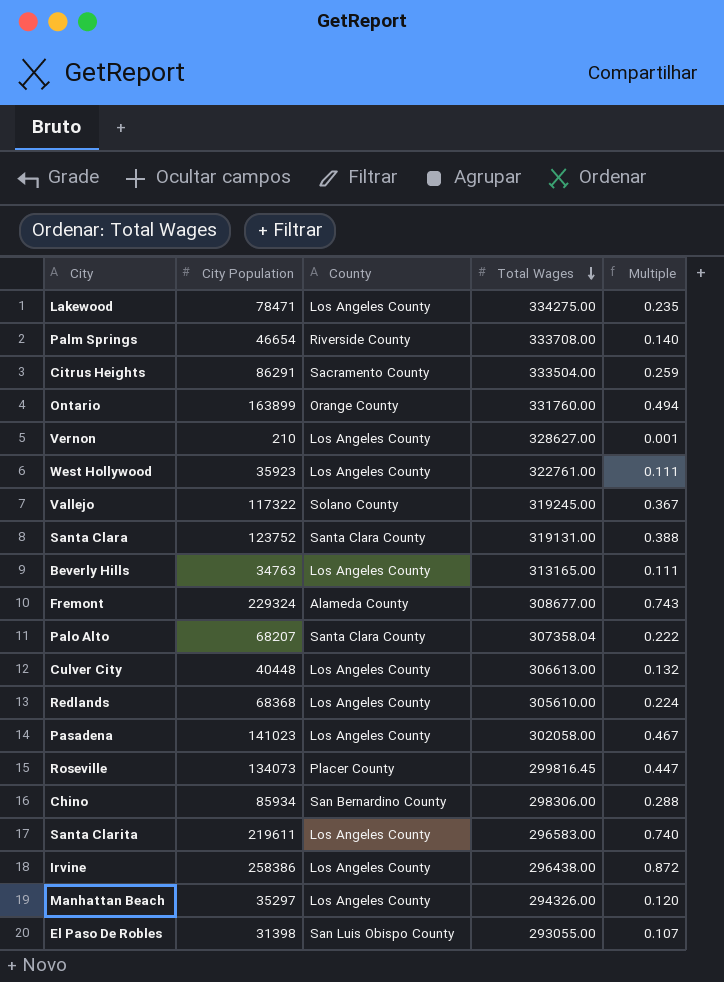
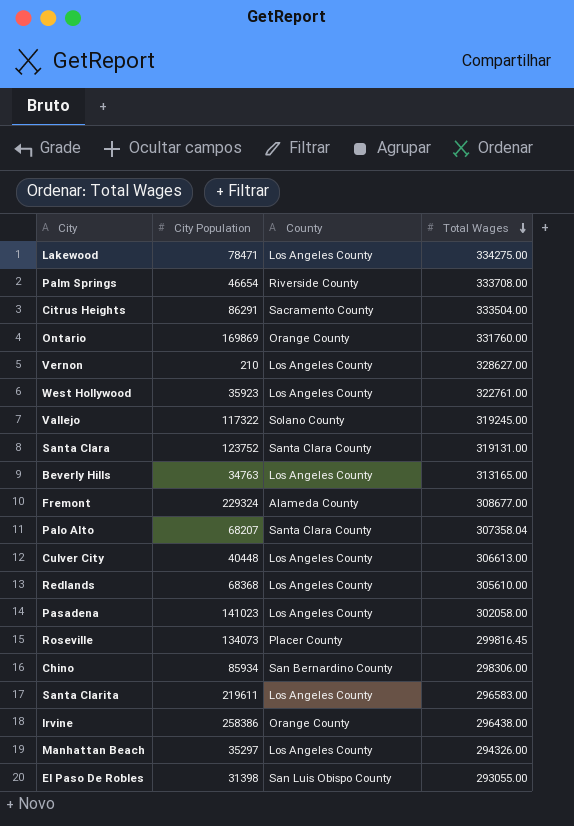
column Multiple | formula: [City Population] / [Total Wages] -> none
Ontario | City Population: 163899 -> 169869
Irvine | County: Los Angeles County -> Orange County

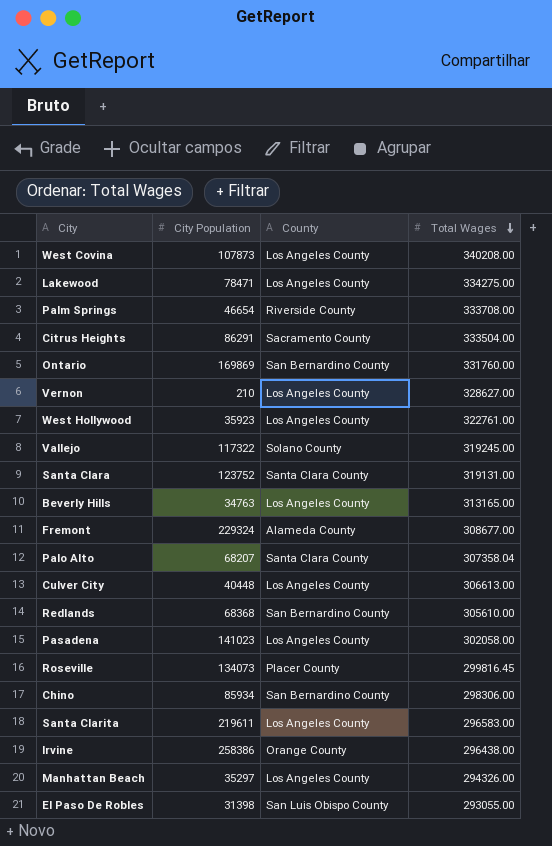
row West Covina: none -> 107873 | Los Angeles County | 340208.00
Ontario | County: Orange County -> San Bernardino County
Redlands | County: Los Angeles County -> San Bernardino County

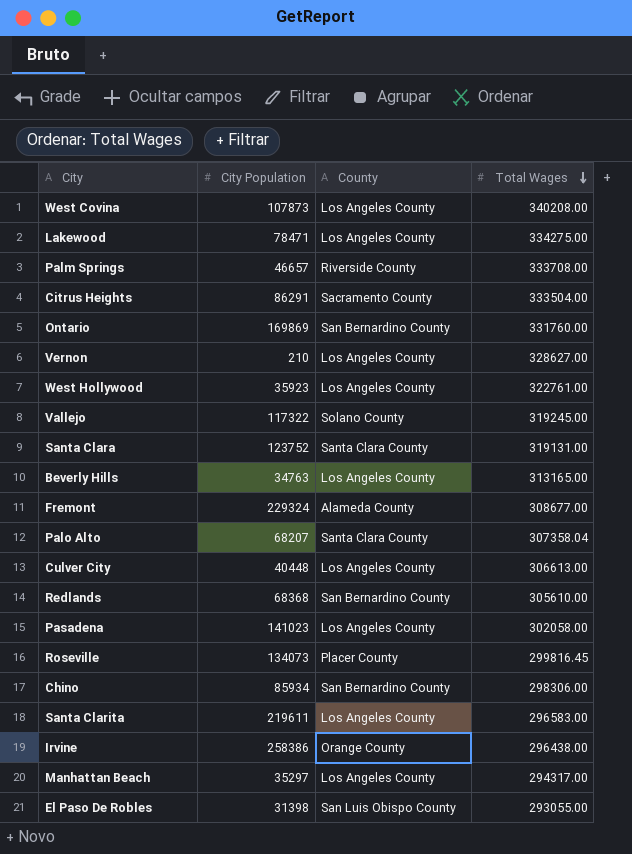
Palm Springs | City Population: 46654 -> 46657
Manhattan Beach | Total Wages: 294326.00 -> 294317.00

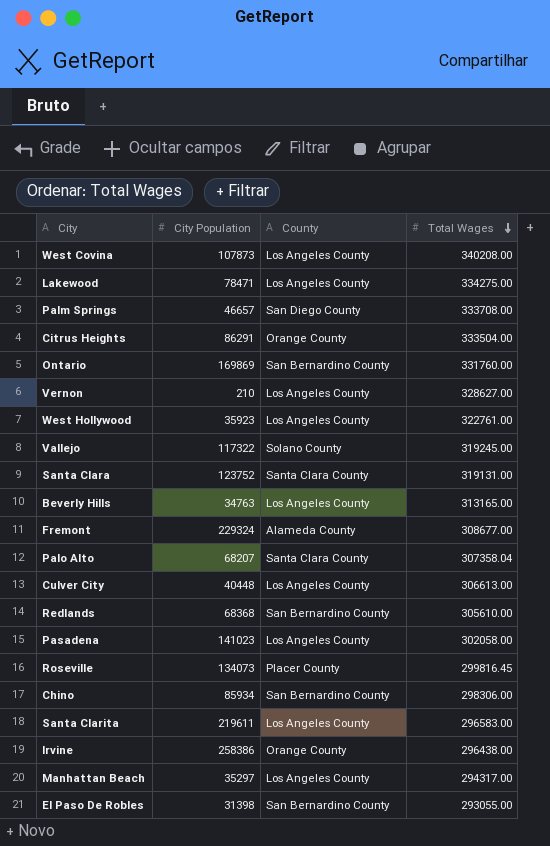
Palm Springs | County: Riverside County -> San Diego County
Citrus Heights | County: Sacramento County -> Orange County
El Paso De Robles | County: San Luis Obispo County -> San Bernardino County

